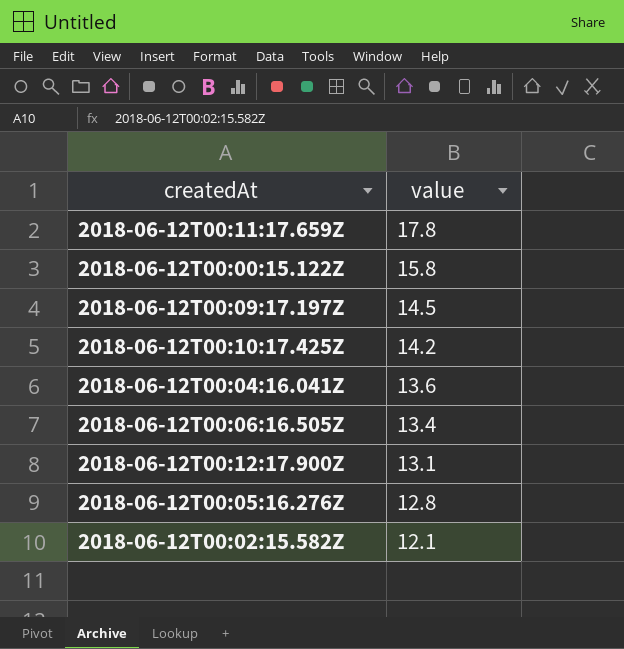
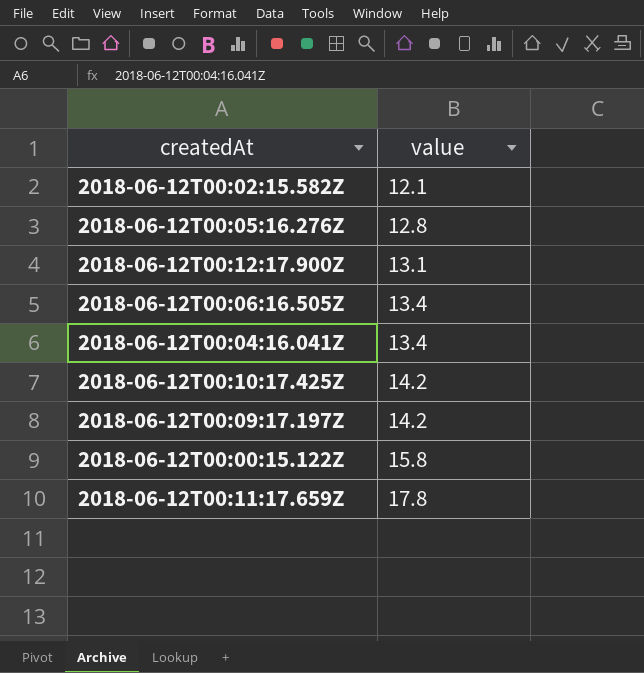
row order: value descending -> value ascending
2018-06-12T00:04:16.041Z | value: 13.6 -> 13.4
2018-06-12T00:09:17.197Z | value: 14.5 -> 14.2

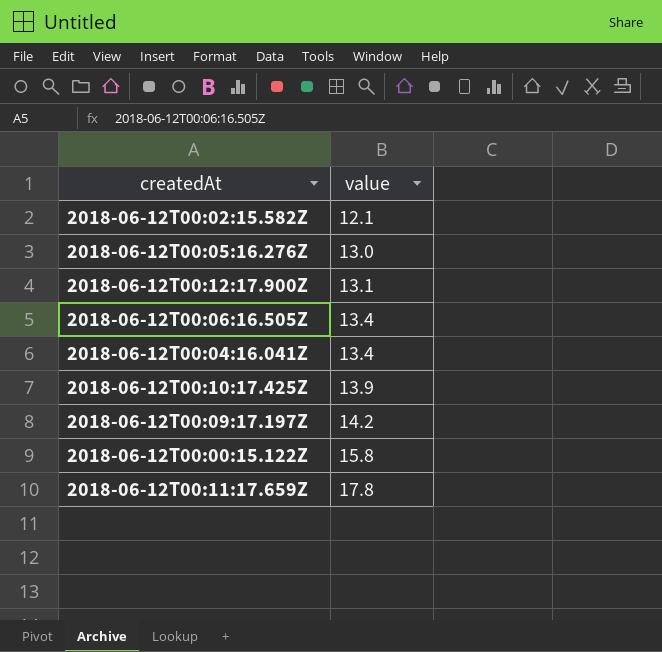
2018-06-12T00:05:16.276Z | value: 12.8 -> 13.0
2018-06-12T00:10:17.425Z | value: 14.2 -> 13.9

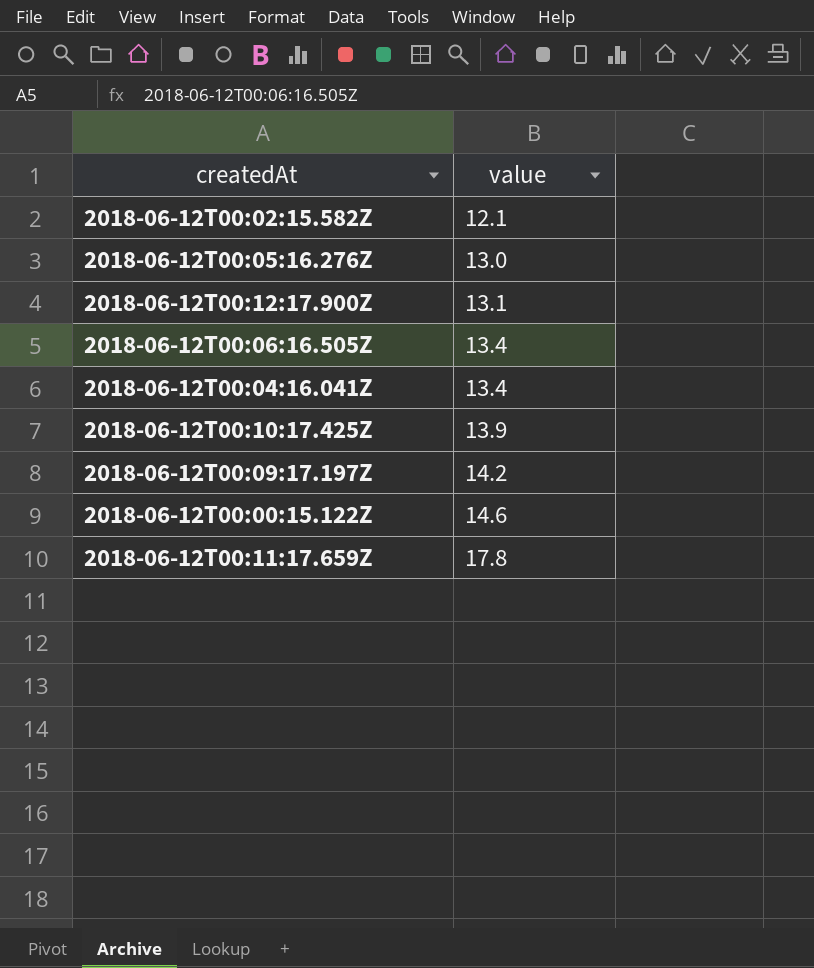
2018-06-12T00:00:15.122Z | value: 15.8 -> 14.6

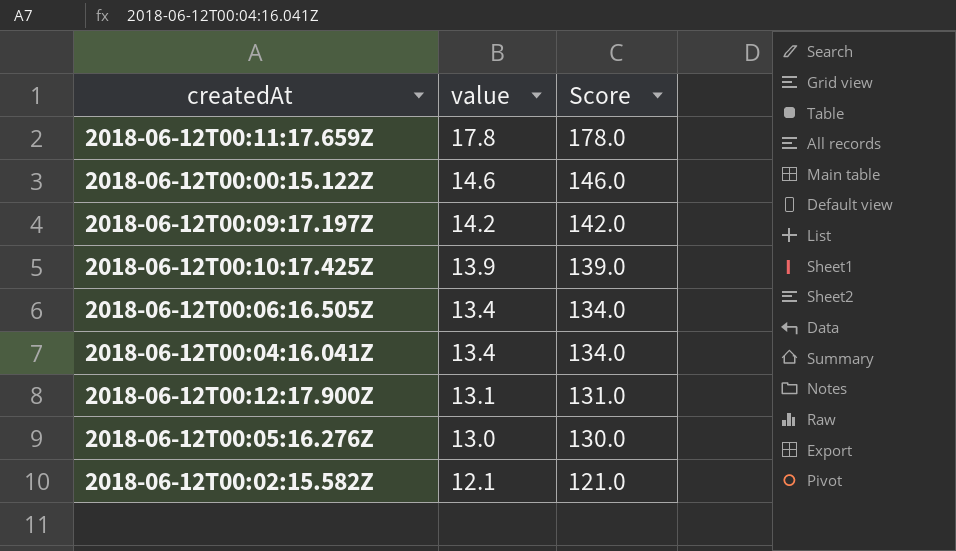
row order: value ascending -> value descending
column Score | formula: none -> [value] * 10

